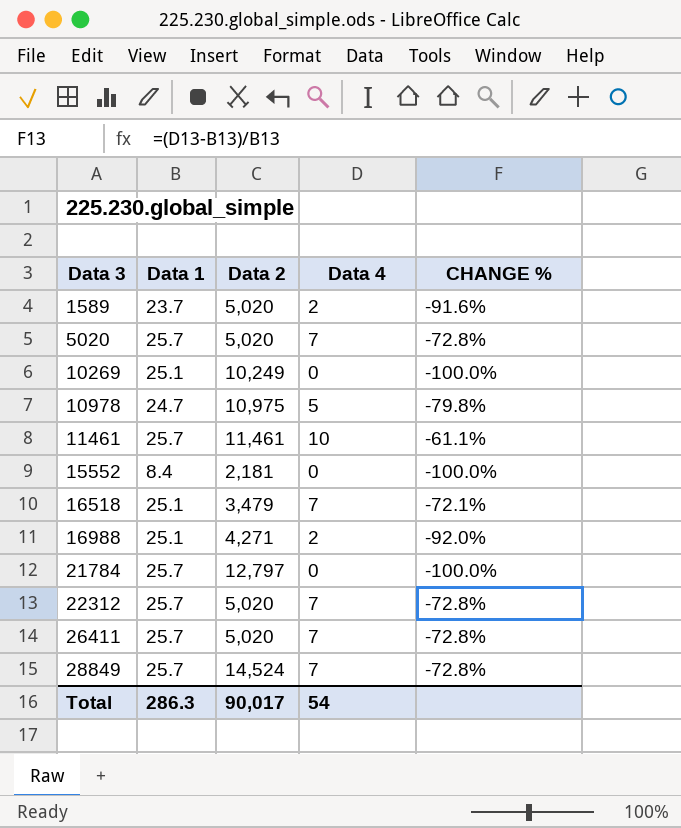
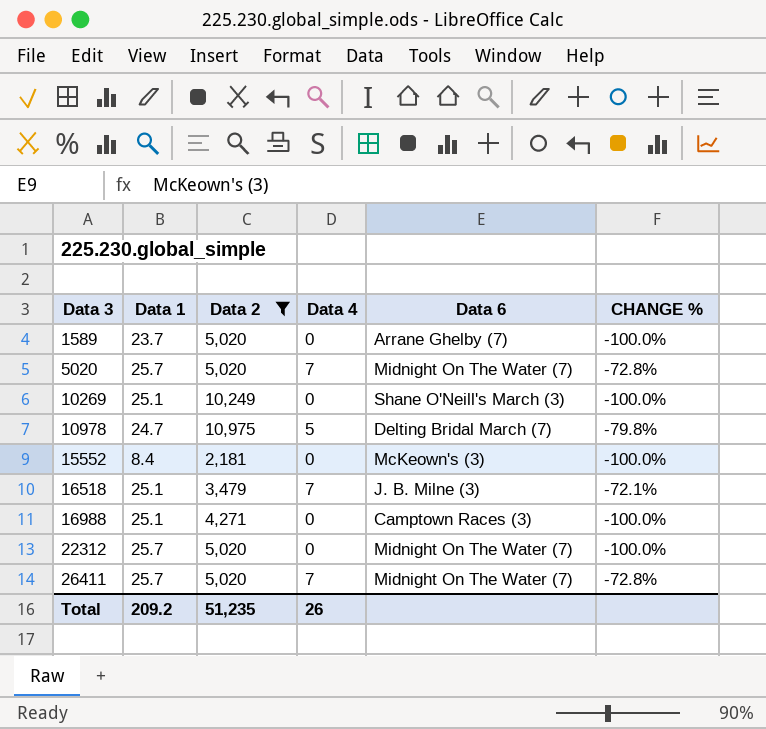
filter: none -> Data 2 <= 10,975
column Data 6 | position: none -> 5
1589 | Data 4: 2 -> 0
1589 | CHANGE %: -91.6% -> -100.0%
16988 | Data 4: 2 -> 0
16988 | CHANGE %: -92.0% -> -100.0%
22312 | Data 4: 7 -> 0
22312 | CHANGE %: -72.8% -> -100.0%
Total | Data 1: 286.3 -> 209.2
Total | Data 2: 90,017 -> 51,235
Total | Data 4: 54 -> 26

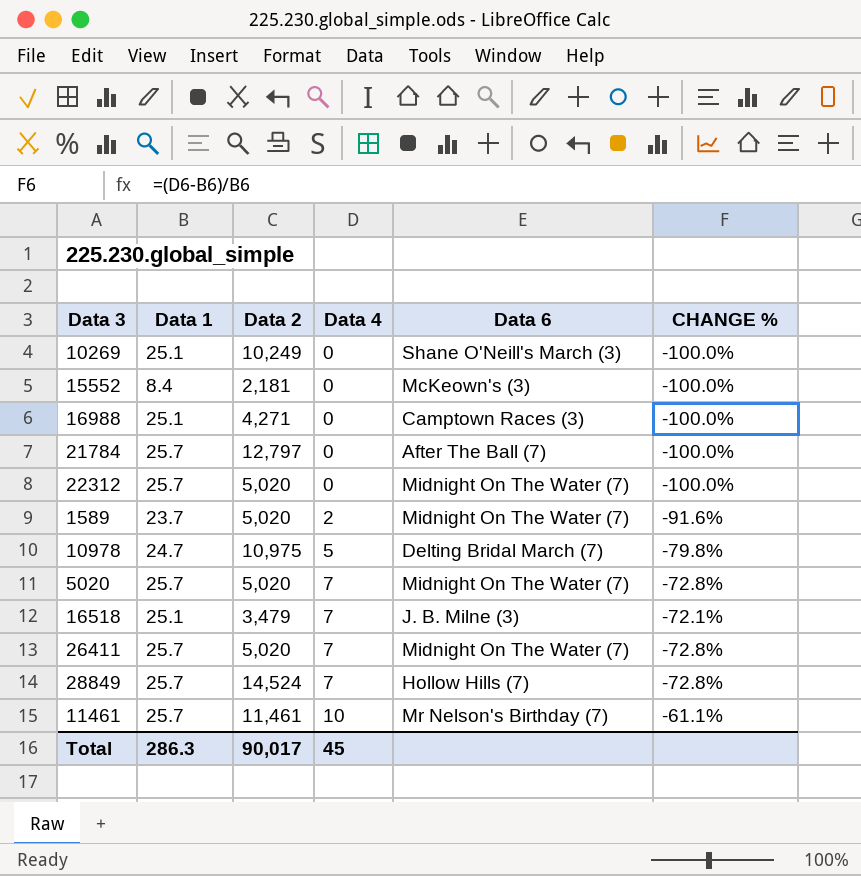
filter: Data 2 <= 10,975 -> none
row order: Data 3 ascending -> Data 4 ascending
1589 | Data 4: 0 -> 2
1589 | Data 6: Arrane Ghelby (7) -> Midnight On The Water (7)
1589 | CHANGE %: -100.0% -> -91.6%
Total | Data 1: 209.2 -> 286.3
Total | Data 2: 51,235 -> 90,017
Total | Data 4: 26 -> 45

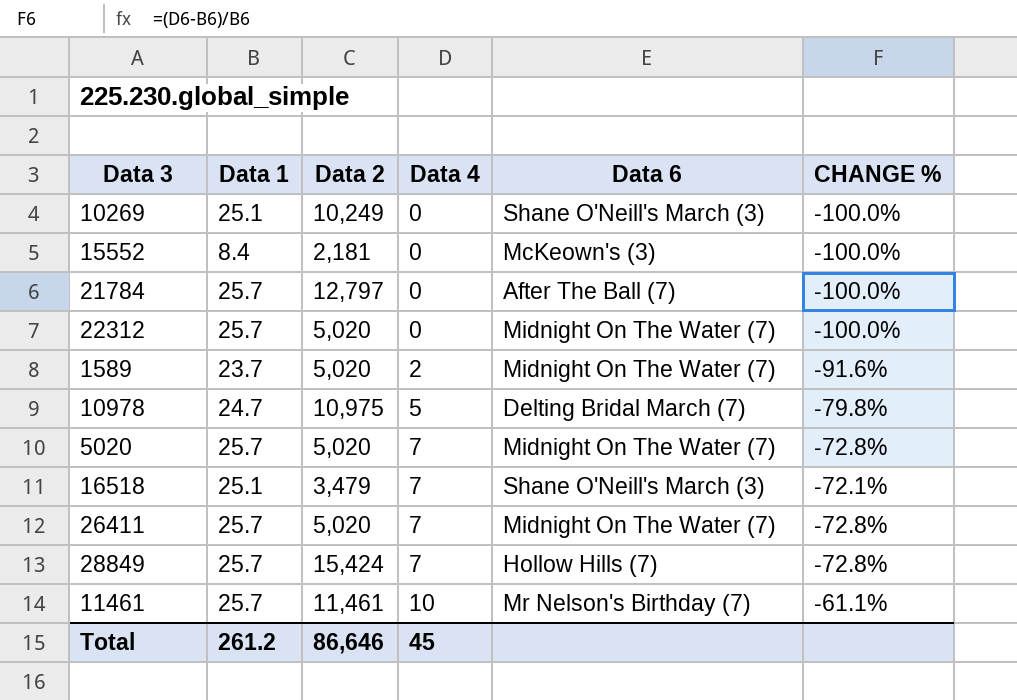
row 16988: 25.1 | 4,271 | 0 | Camptown Races (3) | -100.0% -> none
16518 | Data 6: J. B. Milne (3) -> Shane O'Neill's March (3)
28849 | Data 2: 14,524 -> 15,424
Total | Data 1: 286.3 -> 261.2
Total | Data 2: 90,017 -> 86,646

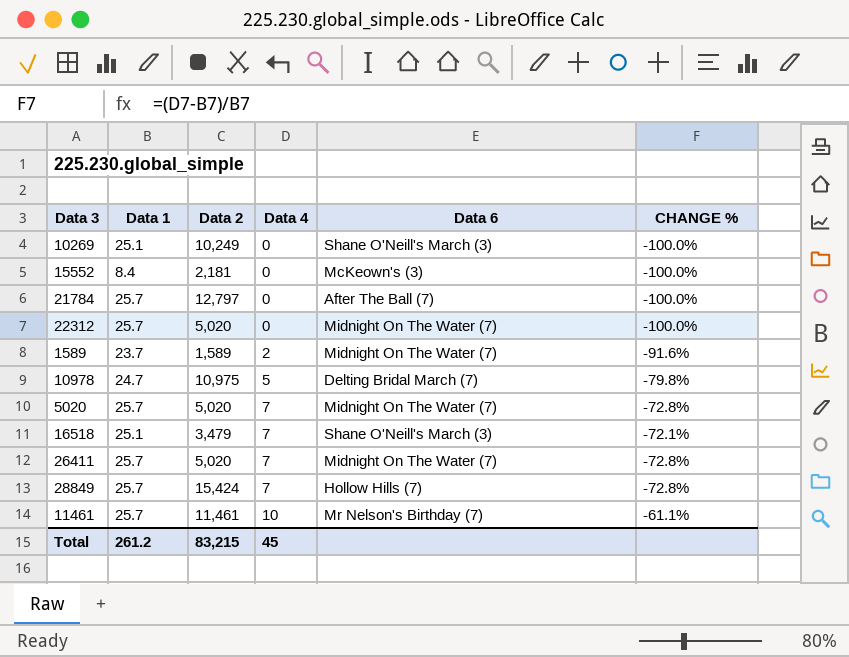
1589 | Data 2: 5,020 -> 1,589
Total | Data 2: 86,646 -> 83,215

